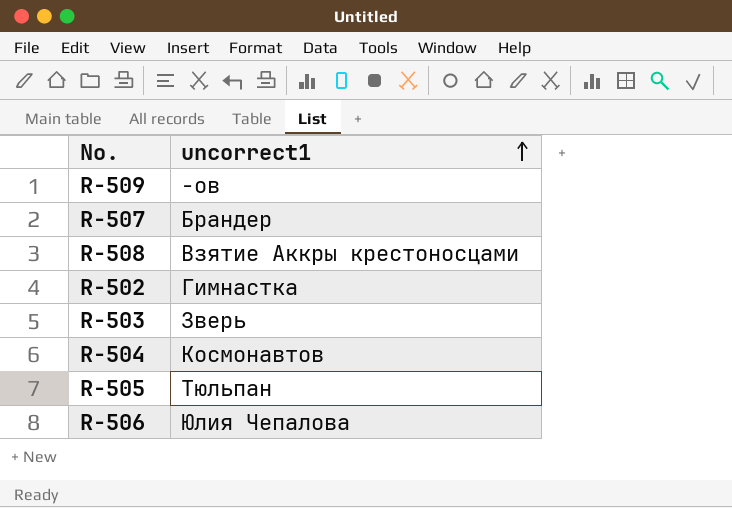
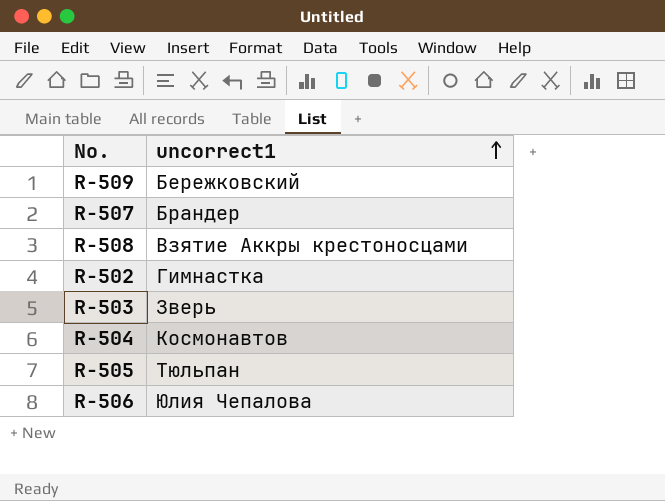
R-509 | uncorrect1: -ов -> Бережковский

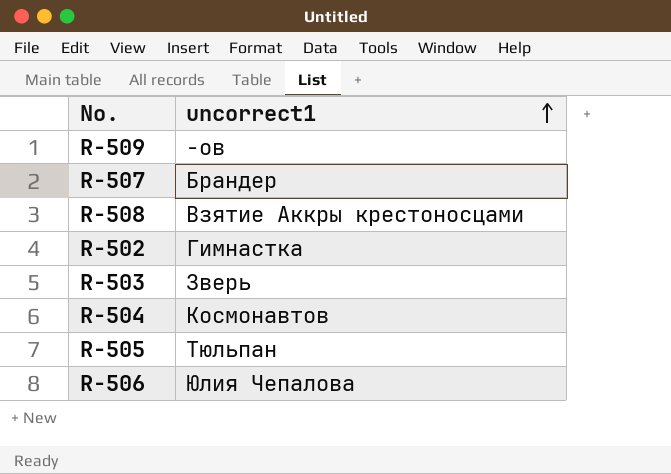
R-509 | uncorrect1: Бережковский -> -ов

